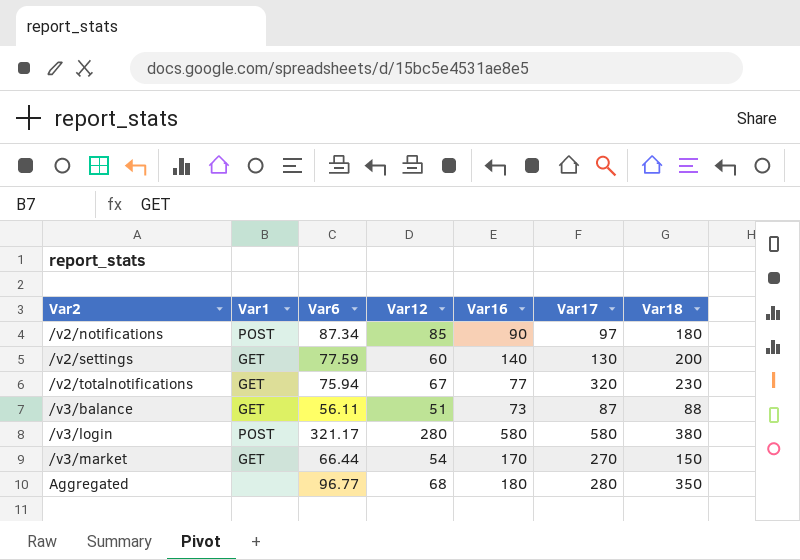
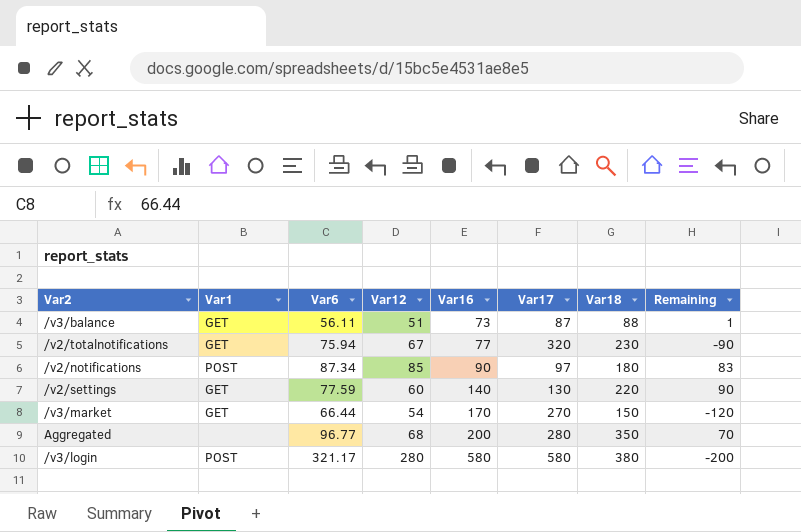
row order: Var2 ascending -> Var16 ascending
column Remaining | formula: none -> [Var18] - [Var17]
/v2/settings | Var18: 200 -> 220
Aggregated | Var16: 180 -> 200

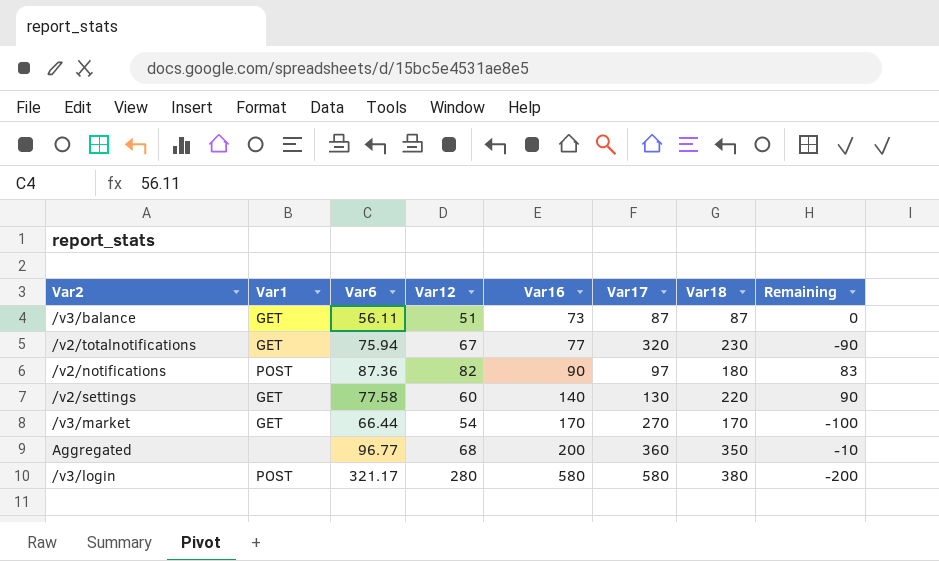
/v3/balance | Var18: 88 -> 87
/v3/balance | Remaining: 1 -> 0
/v2/notifications | Var6: 87.34 -> 87.36
/v2/notifications | Var12: 85 -> 82
/v2/settings | Var6: 77.59 -> 77.58
/v3/market | Var18: 150 -> 170
/v3/market | Remaining: -120 -> -100
Aggregated | Var17: 280 -> 360
Aggregated | Remaining: 70 -> -10

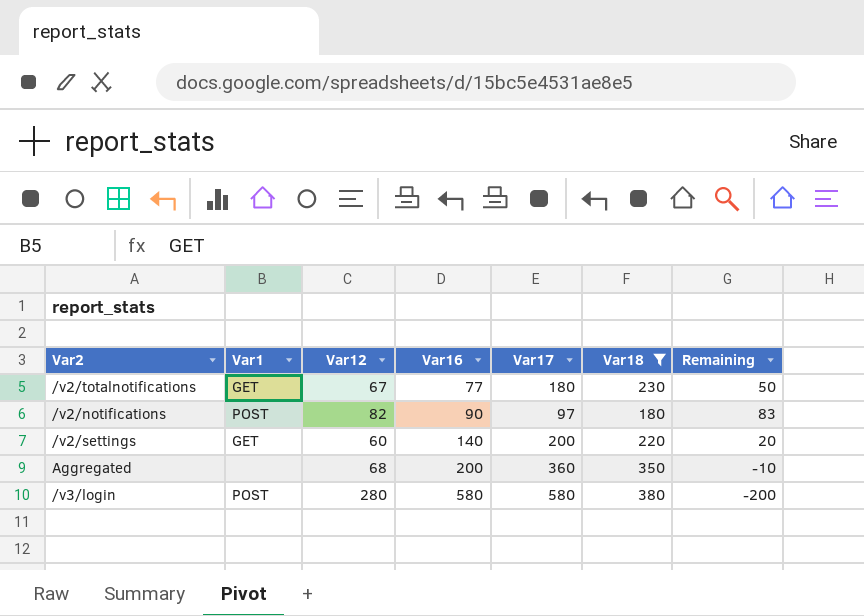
filter: none -> Var18 >= 180
column Var6 | position: 3 -> none
/v2/totalnotifications | Var17: 320 -> 180
/v2/totalnotifications | Remaining: -90 -> 50
/v2/settings | Var17: 130 -> 200
/v2/settings | Remaining: 90 -> 20

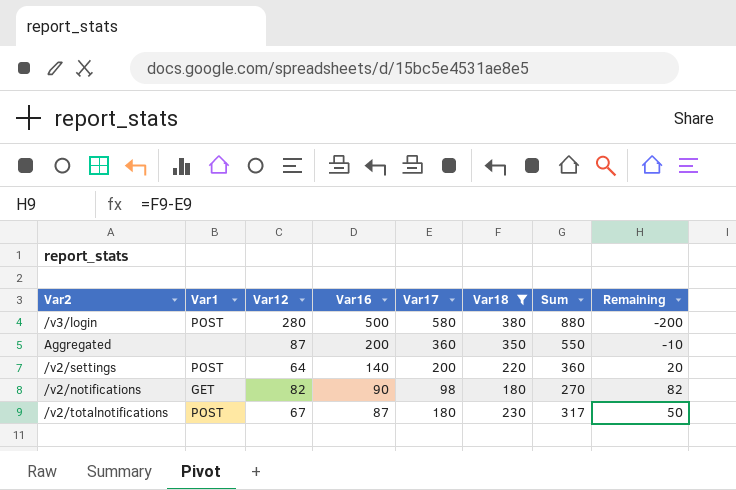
row order: Var16 ascending -> Var16 descending
column Sum | formula: none -> [Var16] + [Var18]
/v3/login | Var16: 580 -> 500
Aggregated | Var12: 68 -> 87
/v2/settings | Var1: GET -> POST
/v2/settings | Var12: 60 -> 64
/v2/notifications | Var1: POST -> GET
/v2/notifications | Var17: 97 -> 98
/v2/notifications | Remaining: 83 -> 82
/v2/totalnotifications | Var1: GET -> POST
/v2/totalnotifications | Var16: 77 -> 87

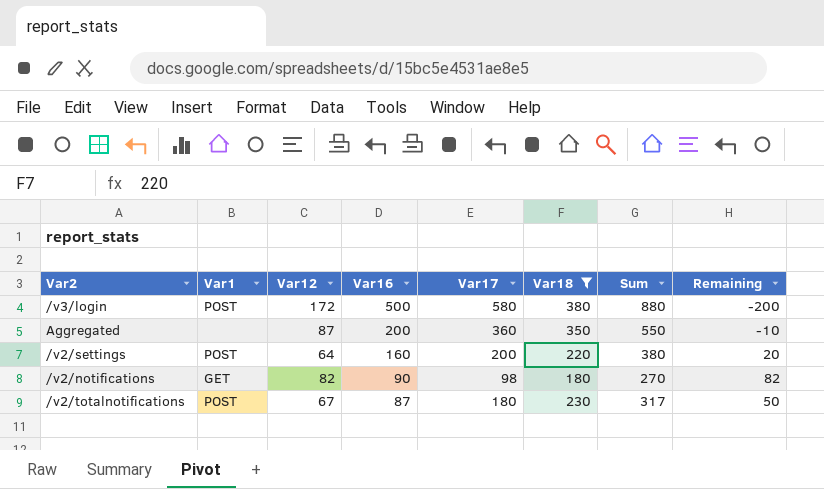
/v3/login | Var12: 280 -> 172
/v2/settings | Var16: 140 -> 160
/v2/settings | Sum: 360 -> 380

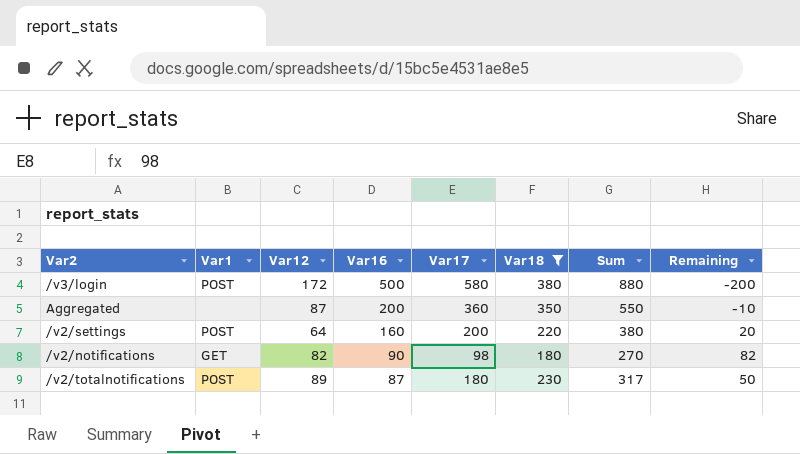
/v2/totalnotifications | Var12: 67 -> 89

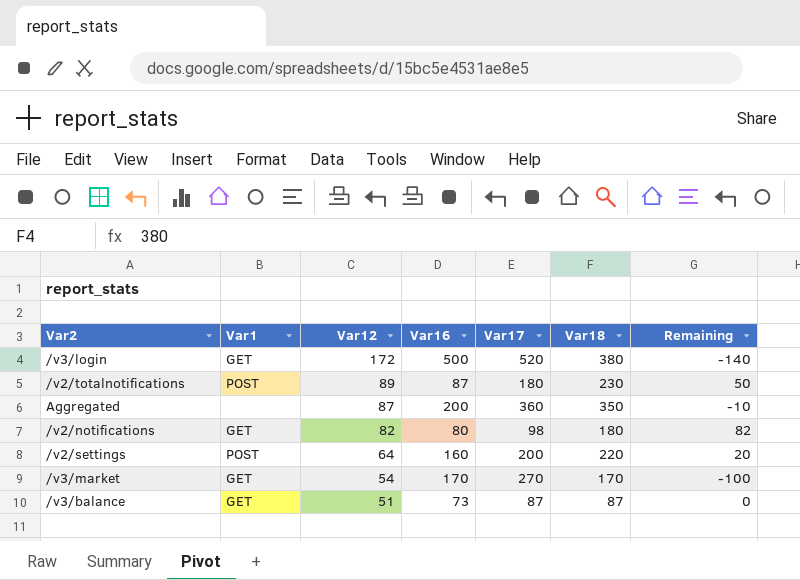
filter: Var18 >= 180 -> none
row order: Var16 descending -> Var12 descending
column Sum | formula: [Var16] + [Var18] -> none
/v3/login | Var1: POST -> GET
/v3/login | Var17: 580 -> 520
/v3/login | Remaining: -200 -> -140
/v2/notifications | Var16: 90 -> 80

